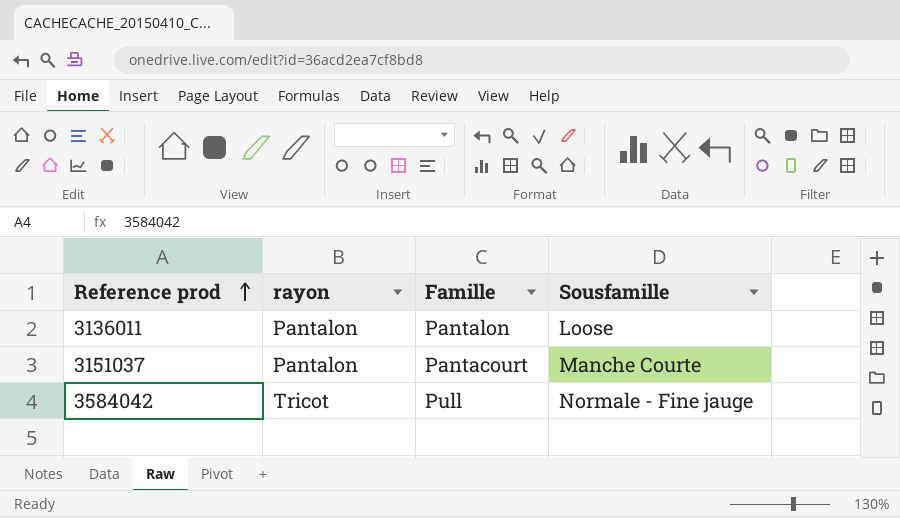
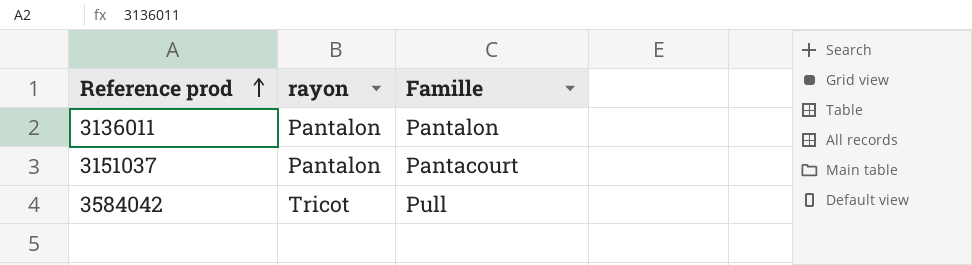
column Sousfamille | position: 4 -> none

